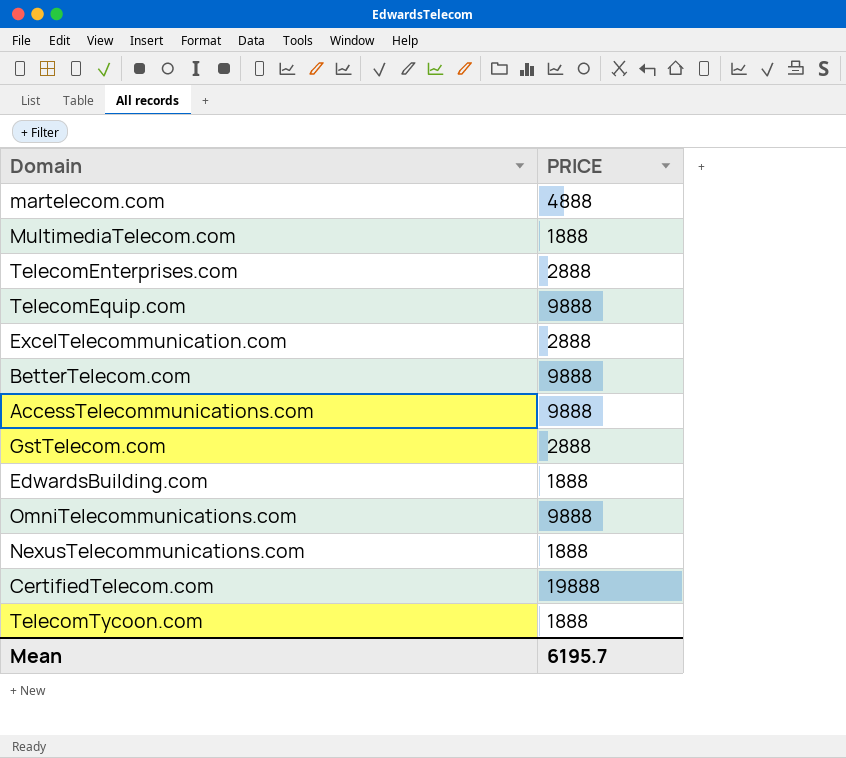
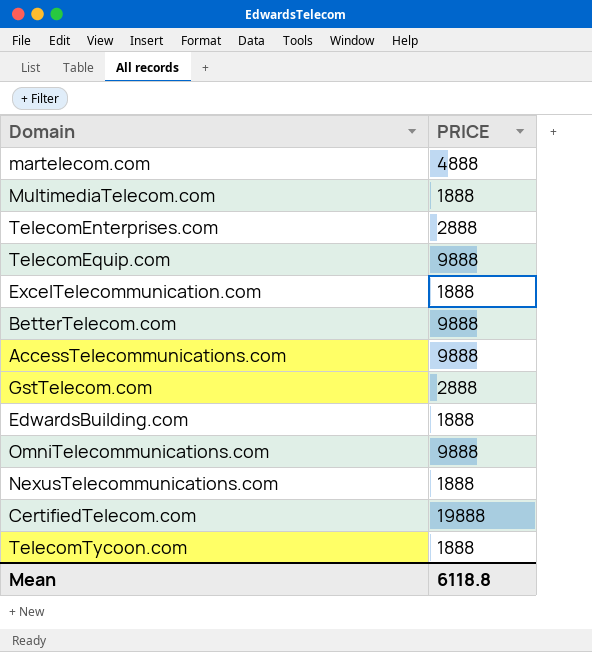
ExcelTelecommunication.com | PRICE: 2888 -> 1888
Mean | PRICE: 6195.7 -> 6118.8

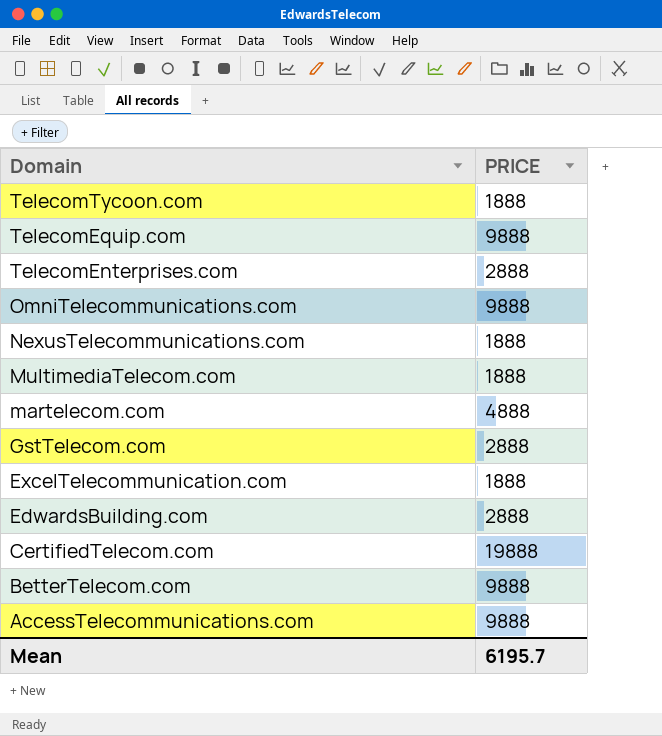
row order: none -> Domain descending
EdwardsBuilding.com | PRICE: 1888 -> 2888
Mean | PRICE: 6118.8 -> 6195.7

